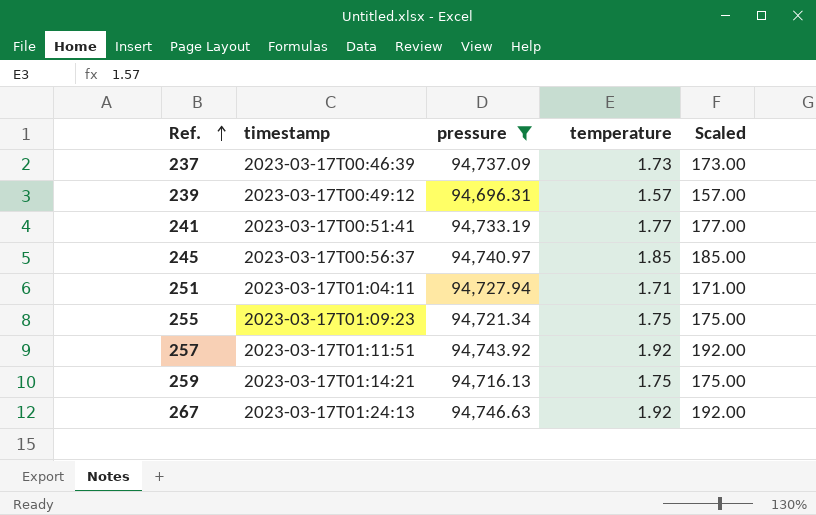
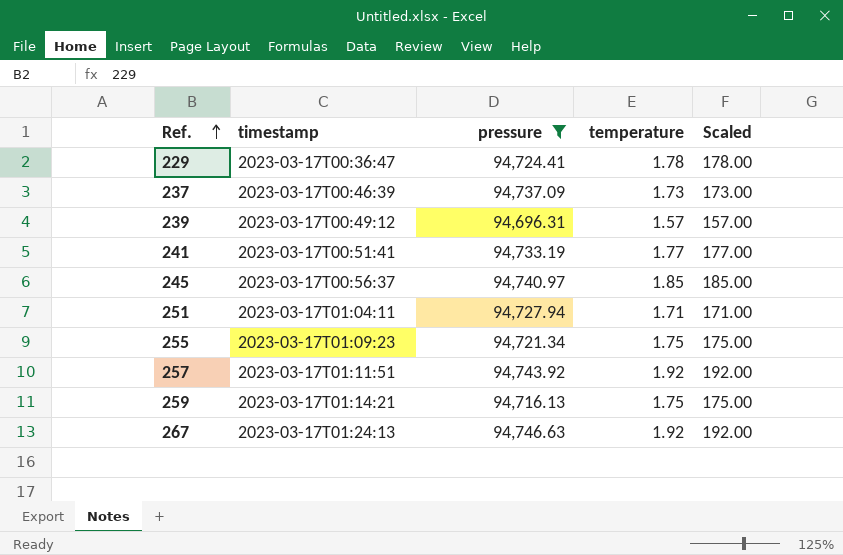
row 229: none -> 2023-03-17T00:36:47 | 94,724.41 | 1.78 | 178.00

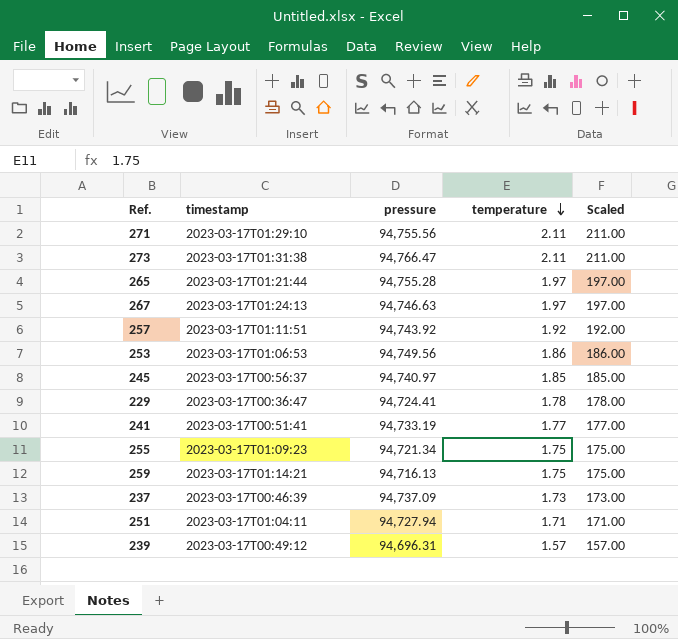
filter: pressure <= 94,746.63 -> none
row order: Ref. ascending -> temperature descending
267 | temperature: 1.92 -> 1.97
267 | Scaled: 192.00 -> 197.00

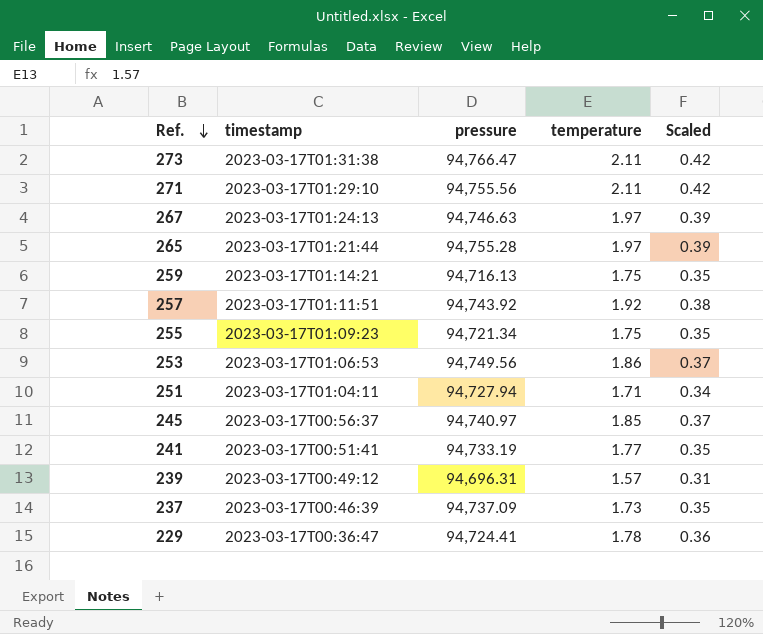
row order: temperature descending -> Ref. descending
column Scaled | formula: [temperature] * 100 -> [temperature] * 0.2

